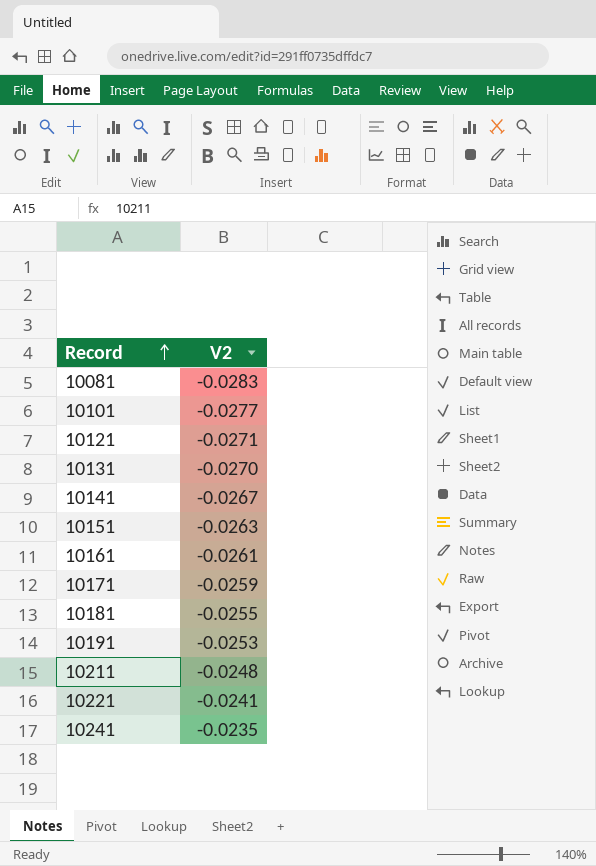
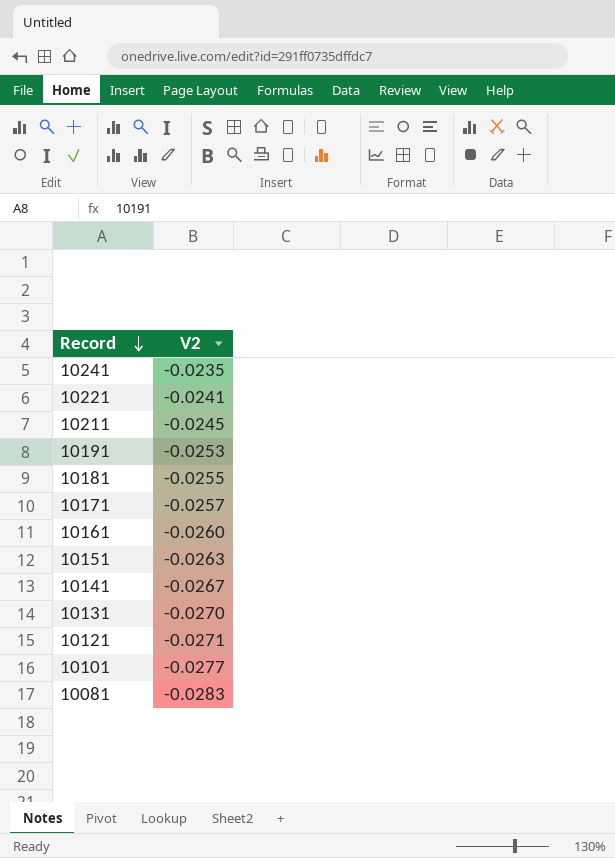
row order: Record ascending -> Record descending
10211 | V2: -0.0248 -> -0.0245
10171 | V2: -0.0259 -> -0.0257
10161 | V2: -0.0261 -> -0.0260

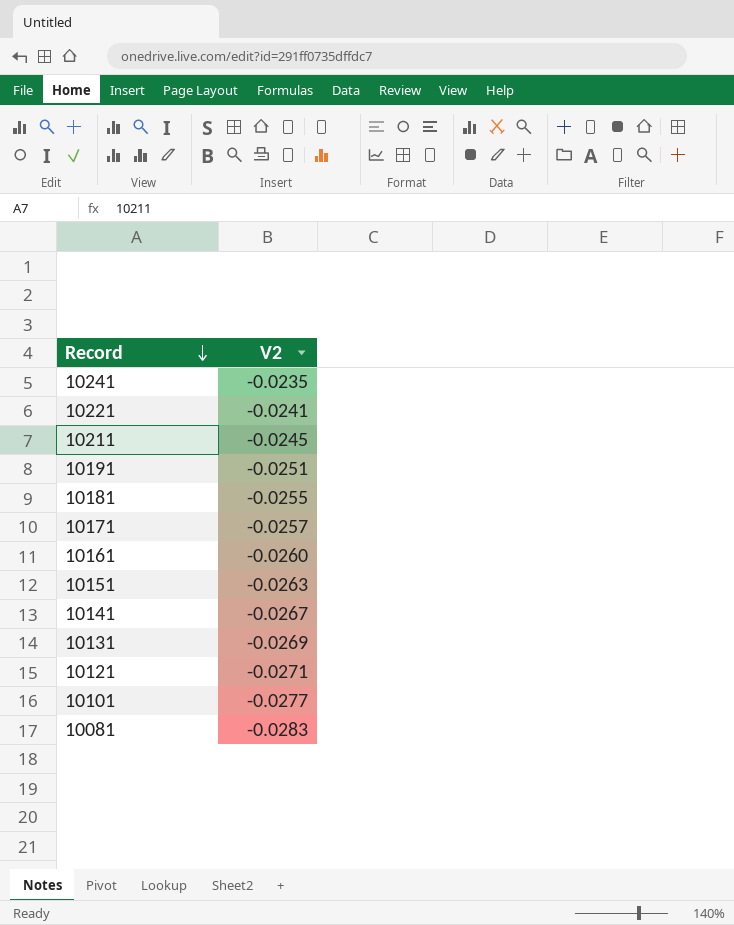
10191 | V2: -0.0253 -> -0.0251
10131 | V2: -0.0270 -> -0.0269

